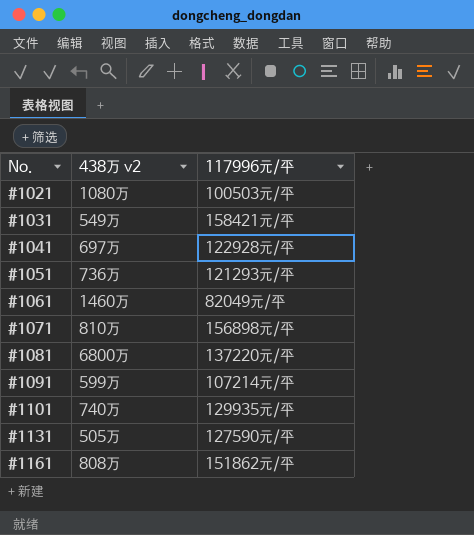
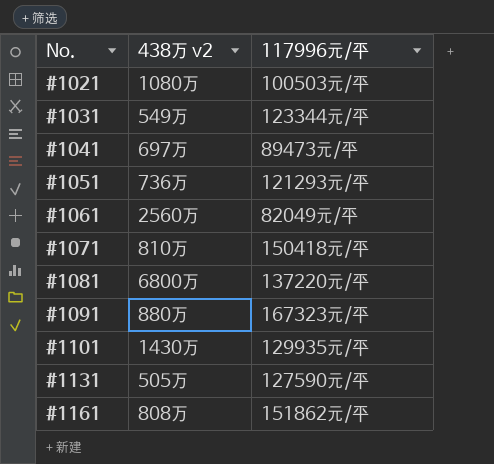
#1031 | 117996元/平: 158421元/平 -> 123344元/平
#1041 | 117996元/平: 122928元/平 -> 89473元/平
#1061 | 438万 v2: 1460万 -> 2560万
#1071 | 117996元/平: 156898元/平 -> 150418元/平
#1091 | 438万 v2: 599万 -> 880万
#1091 | 117996元/平: 107214元/平 -> 167323元/平
#1101 | 438万 v2: 740万 -> 1430万

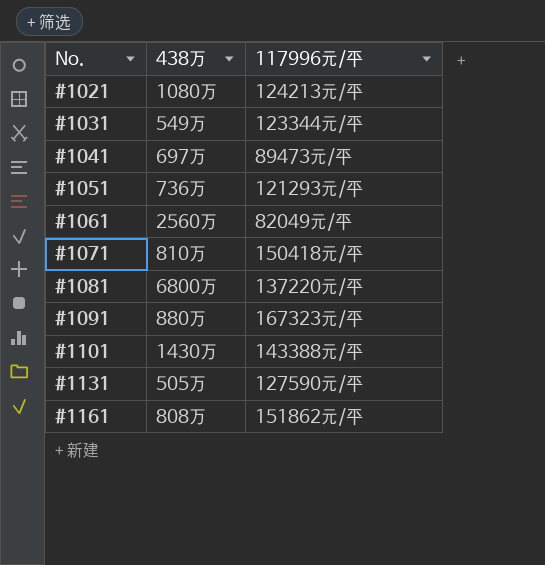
column name: 438万 v2 -> 438万
#1021 | 117996元/平: 100503元/平 -> 124213元/平
#1101 | 117996元/平: 129935元/平 -> 143388元/平

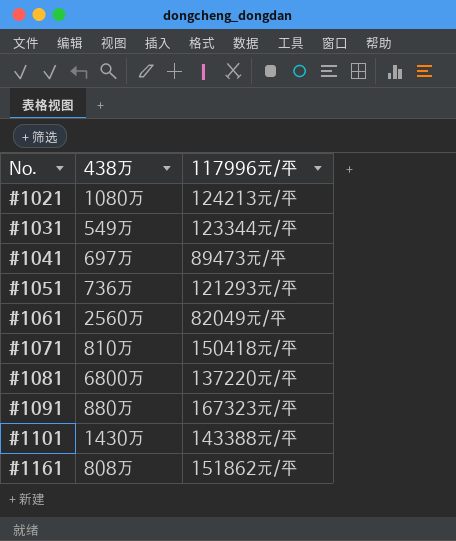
row #1131: 505万 | 127590元/平 -> none

